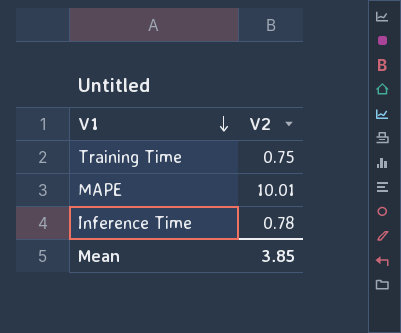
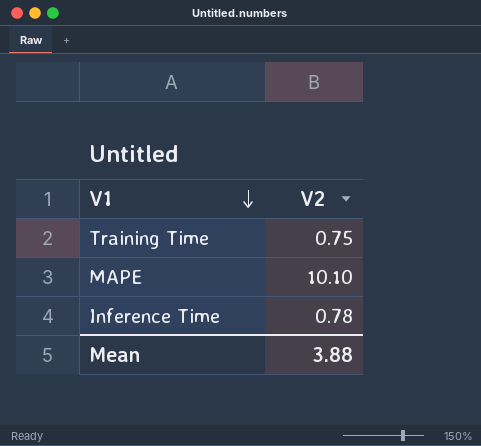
MAPE | V2: 10.01 -> 10.10
Mean | V2: 3.85 -> 3.88

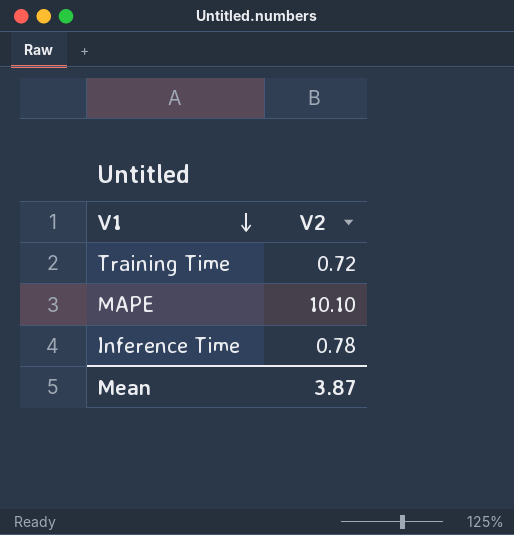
Training Time | V2: 0.75 -> 0.72
Mean | V2: 3.88 -> 3.87

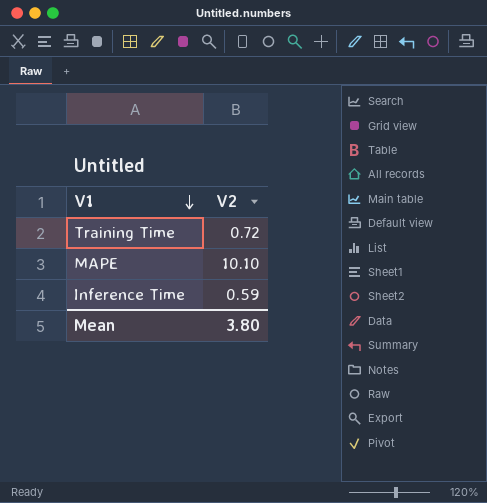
Inference Time | V2: 0.78 -> 0.59
Mean | V2: 3.87 -> 3.80

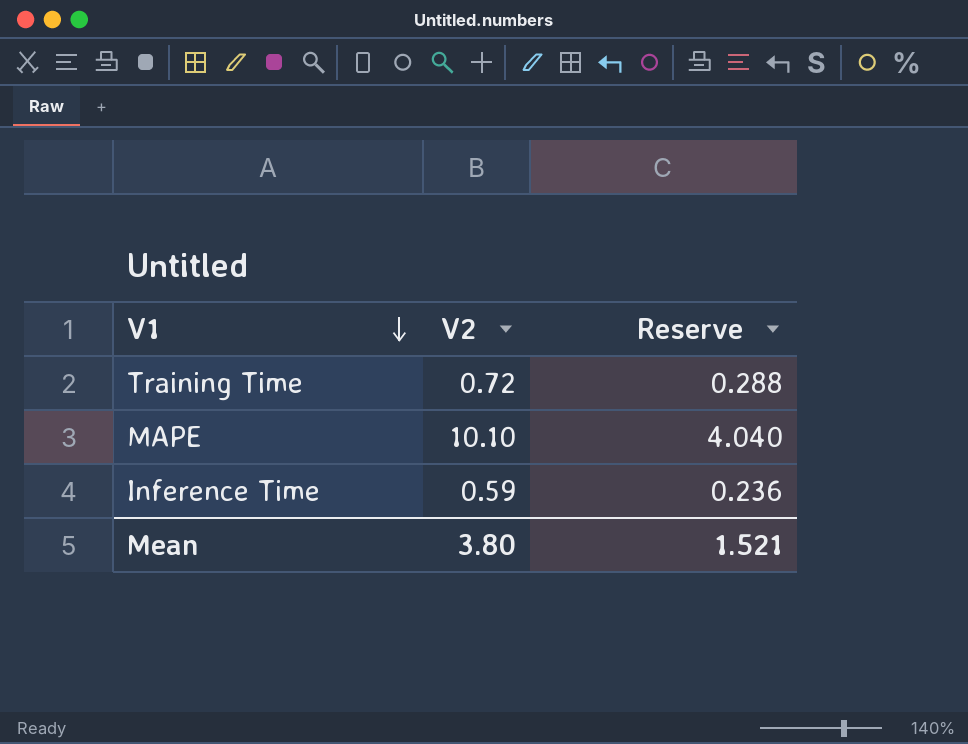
column Reserve | formula: none -> [V2] * 0.4

